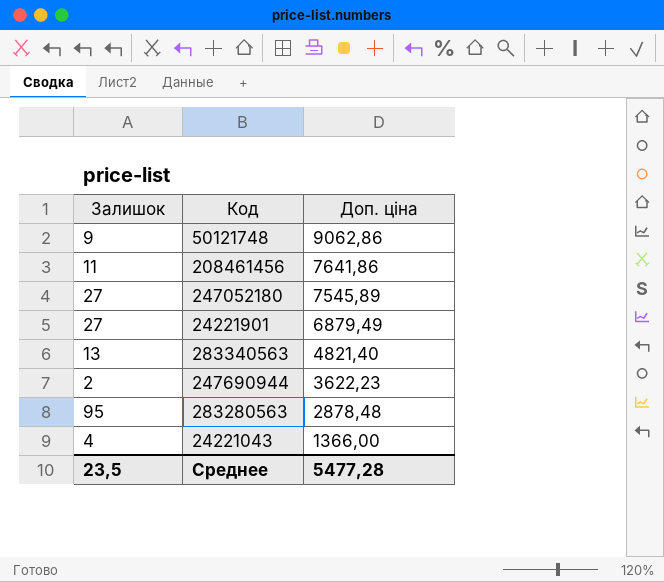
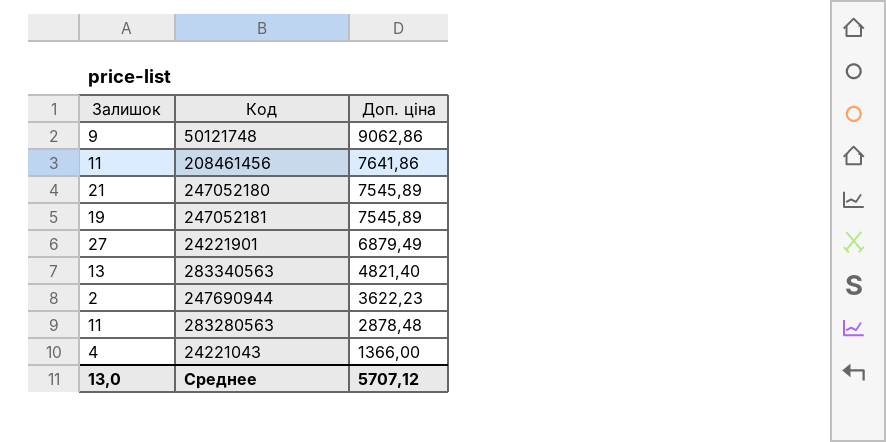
247052180 | Залишок: 27 -> 21
row 247052181: none -> 19 | 7545,89
283280563 | Залишок: 95 -> 11
Среднее | Залишок: 23,5 -> 13,0
Среднее | Доп. ціна: 5477,28 -> 5707,12

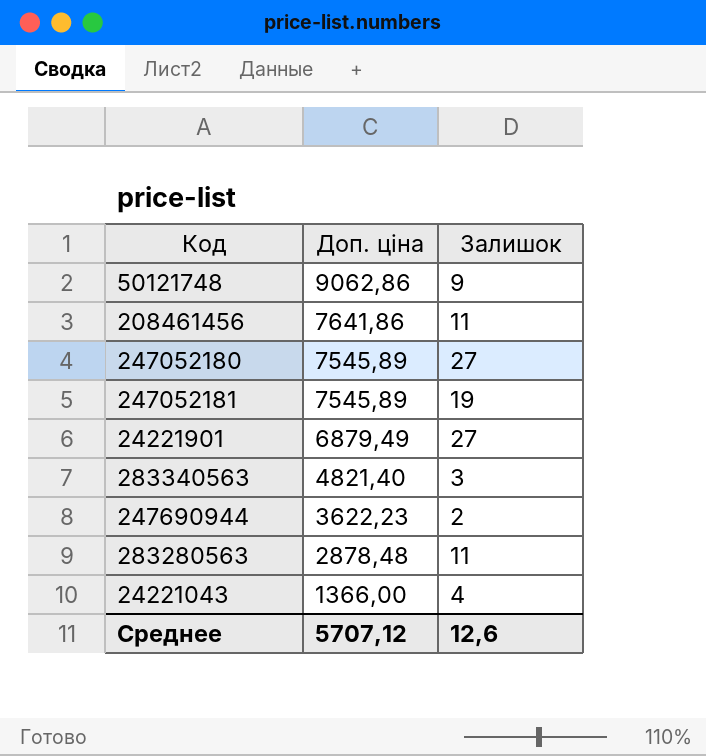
column Залишок | position: 1 -> 3
247052180 | Залишок: 21 -> 27
283340563 | Залишок: 13 -> 3
Среднее | Залишок: 13,0 -> 12,6

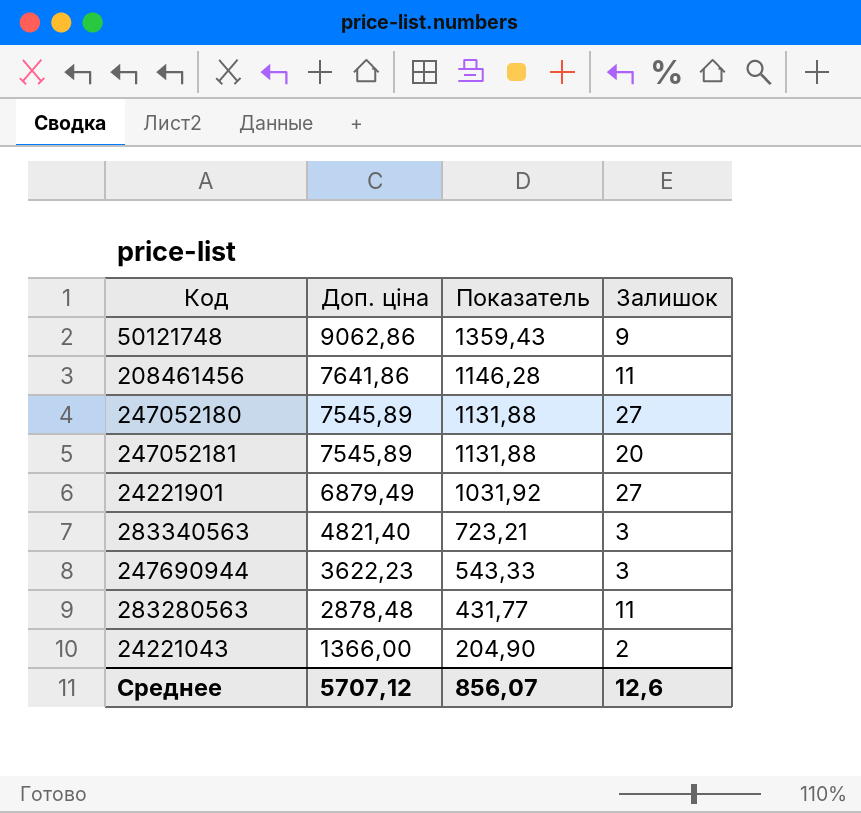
column Показатель | formula: none -> [Доп. ціна] * 0,15
247052181 | Залишок: 19 -> 20
247690944 | Залишок: 2 -> 3
24221043 | Залишок: 4 -> 2

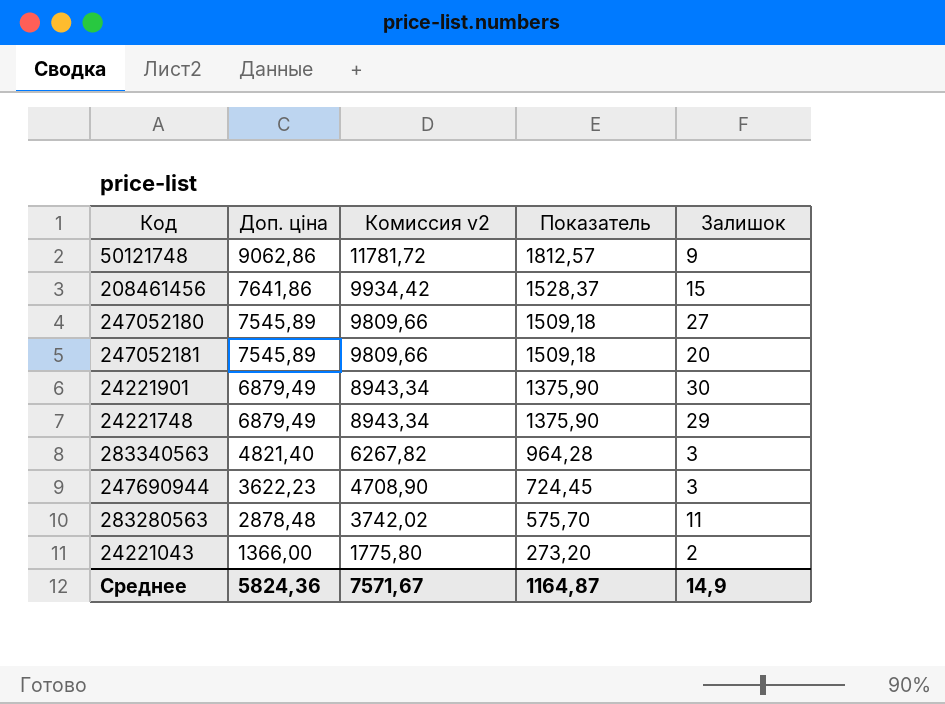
column Комиссия v2 | formula: none -> [Доп. ціна] * 1,3
column Показатель | formula: [Доп. ціна] * 0,15 -> [Доп. ціна] * 0,2
208461456 | Залишок: 11 -> 15
24221901 | Залишок: 27 -> 30
row 24221748: none -> 6879,49 | 8943,34 | 1375,90 | 29
Среднее | Доп. ціна: 5707,12 -> 5824,36
Среднее | Показатель: 856,07 -> 1164,87
Среднее | Залишок: 12,6 -> 14,9

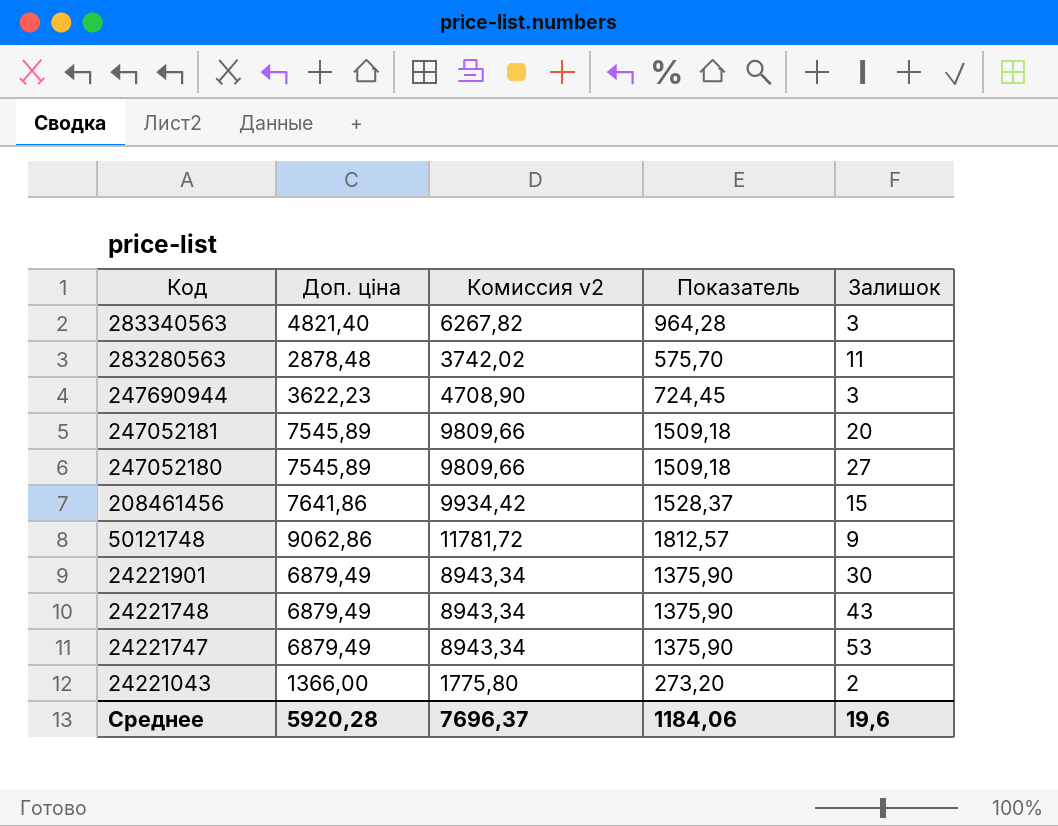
row order: Доп. ціна descending -> Код descending
24221748 | Залишок: 29 -> 43
row 24221747: none -> 6879,49 | 8943,34 | 1375,90 | 53
Среднее | Доп. ціна: 5824,36 -> 5920,28
Среднее | Комиссия v2: 7571,67 -> 7696,37
Среднее | Показатель: 1164,87 -> 1184,06
Среднее | Залишок: 14,9 -> 19,6

